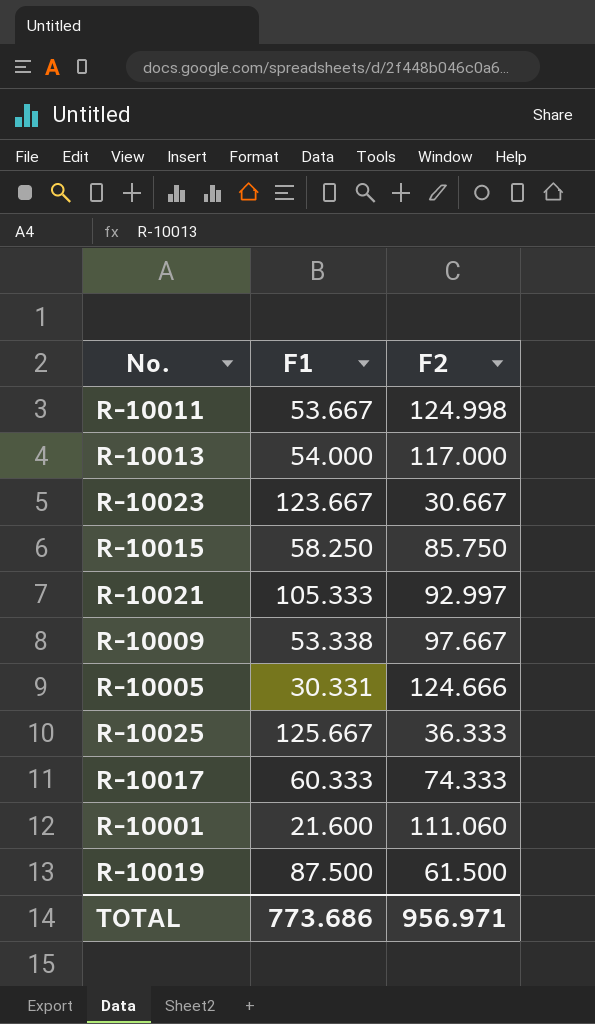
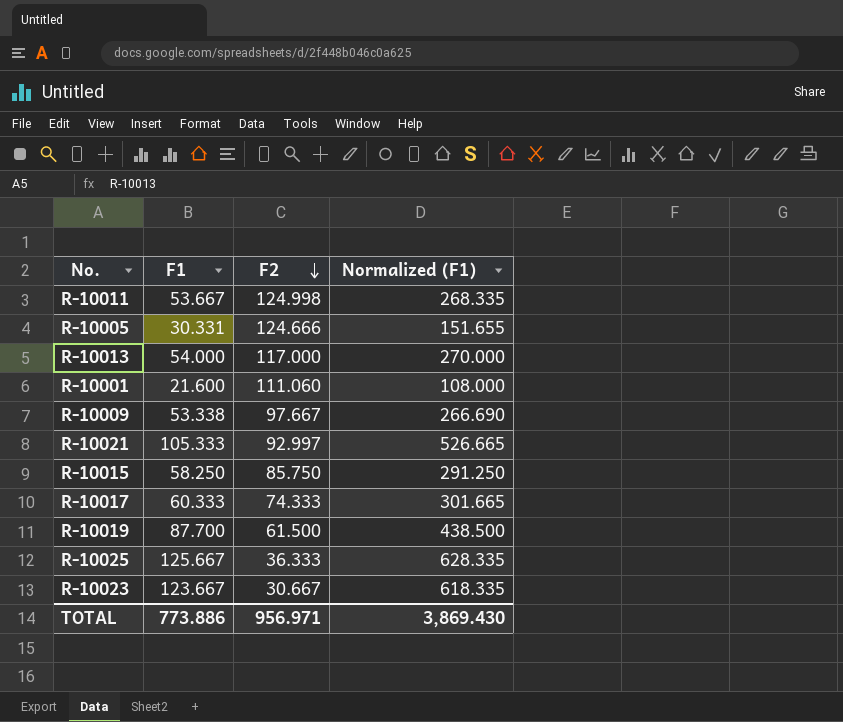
row order: none -> F2 descending
column Normalized (F1) | formula: none -> [F1] * 5
R-10019 | F1: 87.500 -> 87.700
TOTAL | F1: 773.686 -> 773.886

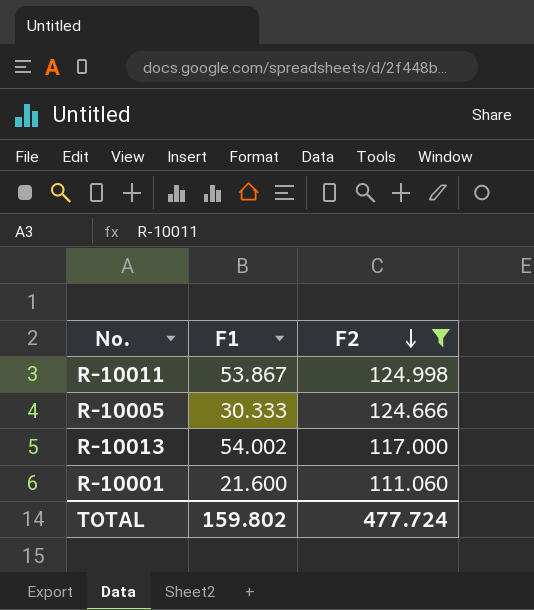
filter: none -> F2 >= 111.060
column Normalized (F1) | formula: [F1] * 5 -> none
R-10011 | F1: 53.667 -> 53.867
R-10005 | F1: 30.331 -> 30.333
R-10013 | F1: 54.000 -> 54.002
TOTAL | F1: 773.886 -> 159.802
TOTAL | F2: 956.971 -> 477.724

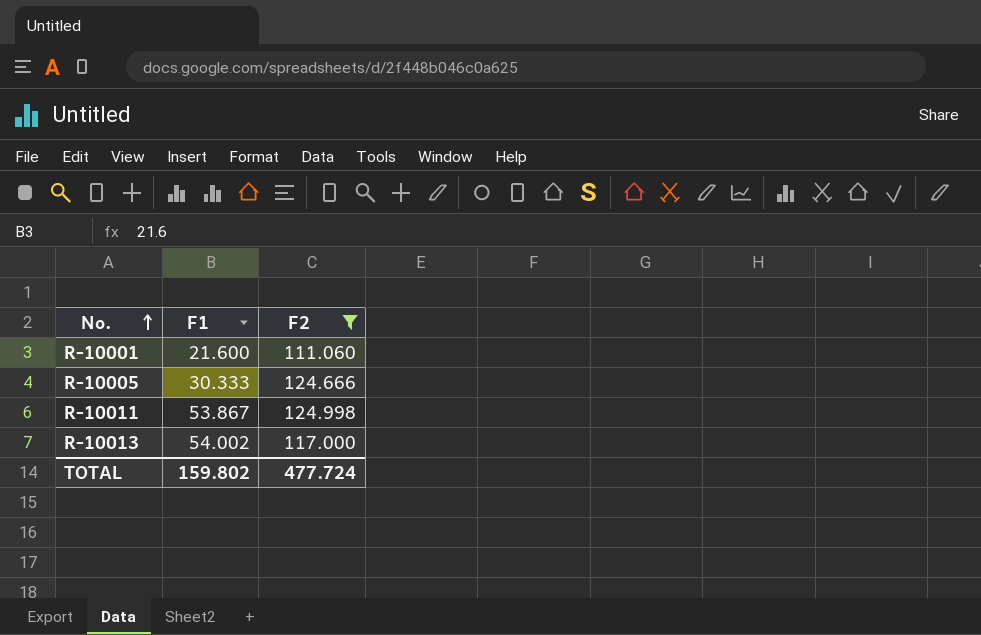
row order: F2 descending -> No. ascending

